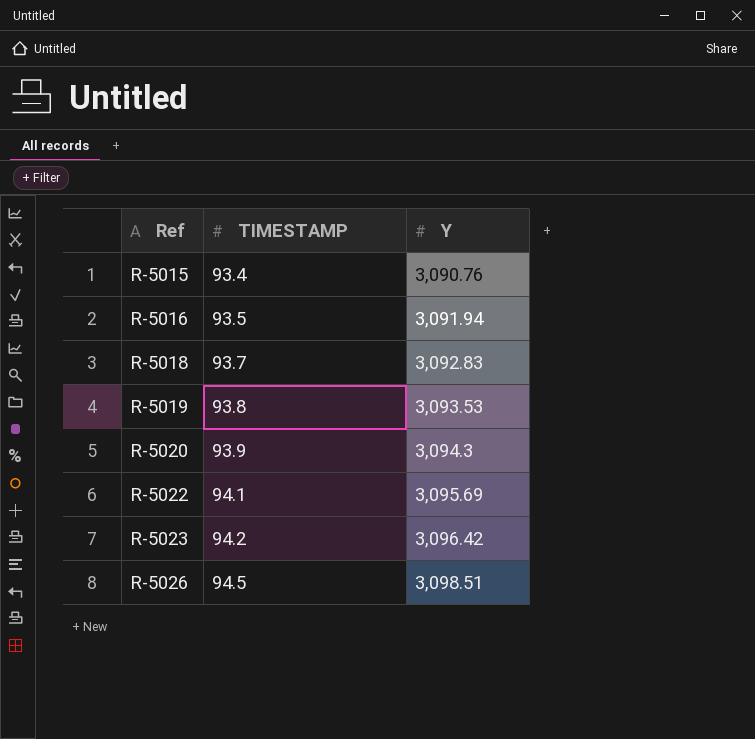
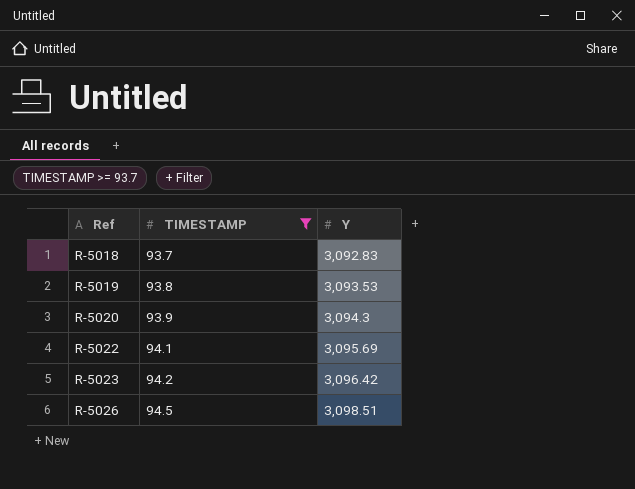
filter: none -> TIMESTAMP >= 93.7

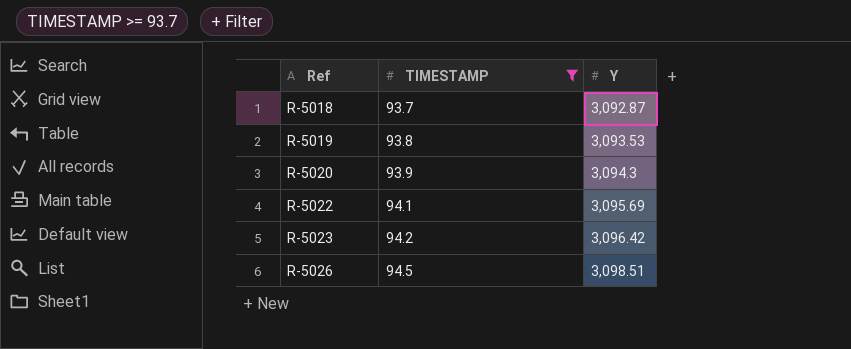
R-5018 | Y: 3,092.83 -> 3,092.87

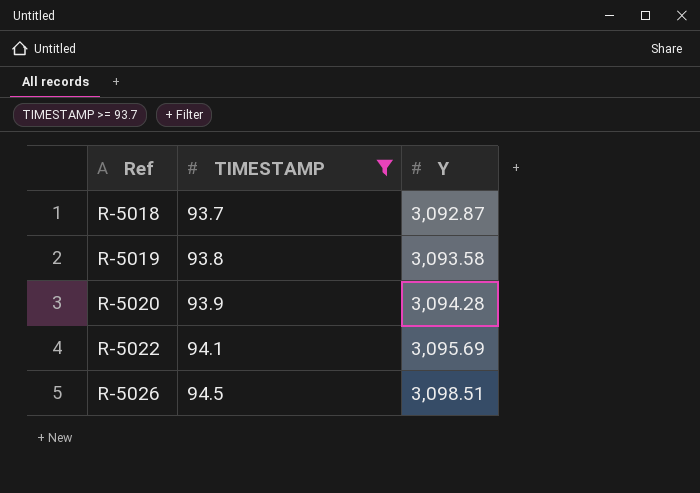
row R-5023: 94.2 | 3,096.42 -> none
R-5019 | Y: 3,093.53 -> 3,093.58
R-5020 | Y: 3,094.3 -> 3,094.28

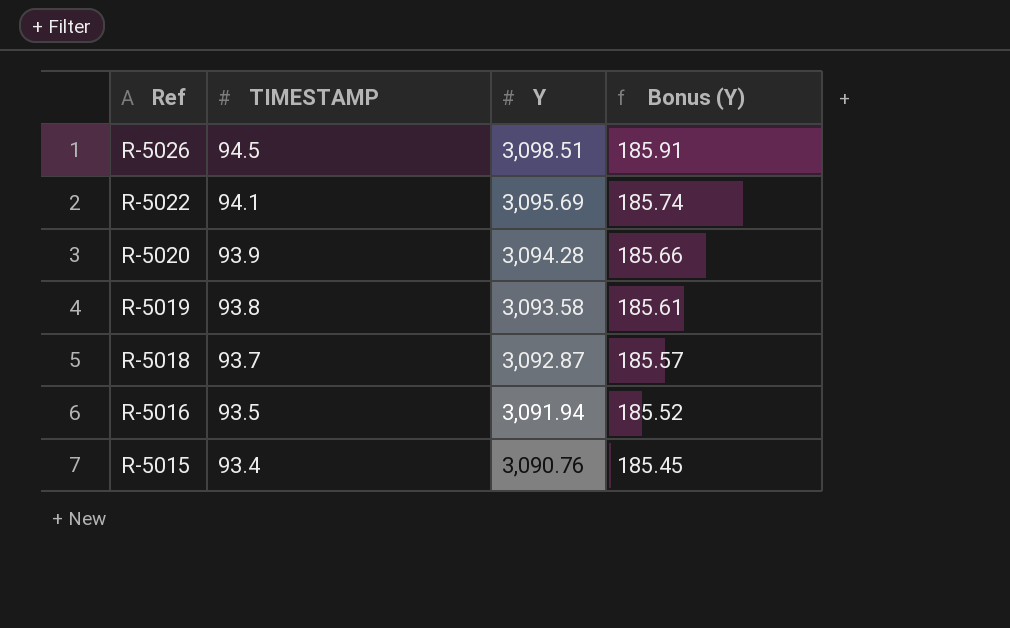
filter: TIMESTAMP >= 93.7 -> none
row order: Ref ascending -> Ref descending
column Bonus (Y) | formula: none -> [Y] * 0.06

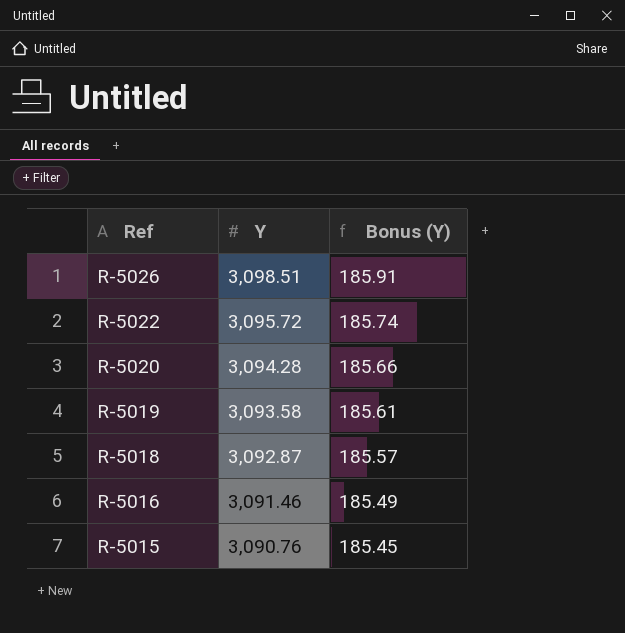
column TIMESTAMP | position: 2 -> none
R-5022 | Y: 3,095.69 -> 3,095.72
R-5016 | Y: 3,091.94 -> 3,091.46
R-5016 | Bonus (Y): 185.52 -> 185.49

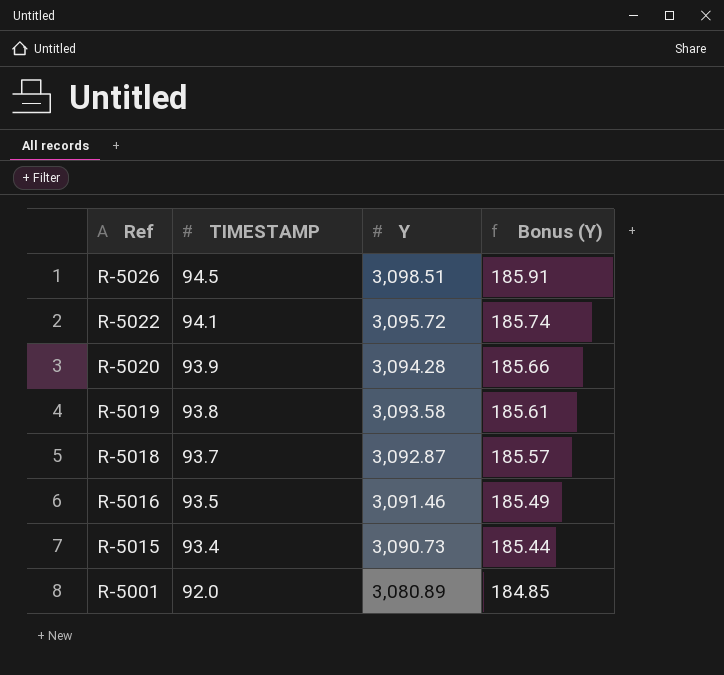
column TIMESTAMP | position: none -> 2
R-5015 | Y: 3,090.76 -> 3,090.73
R-5015 | Bonus (Y): 185.45 -> 185.44
row R-5001: none -> 92.0 | 3,080.89 | 184.85

